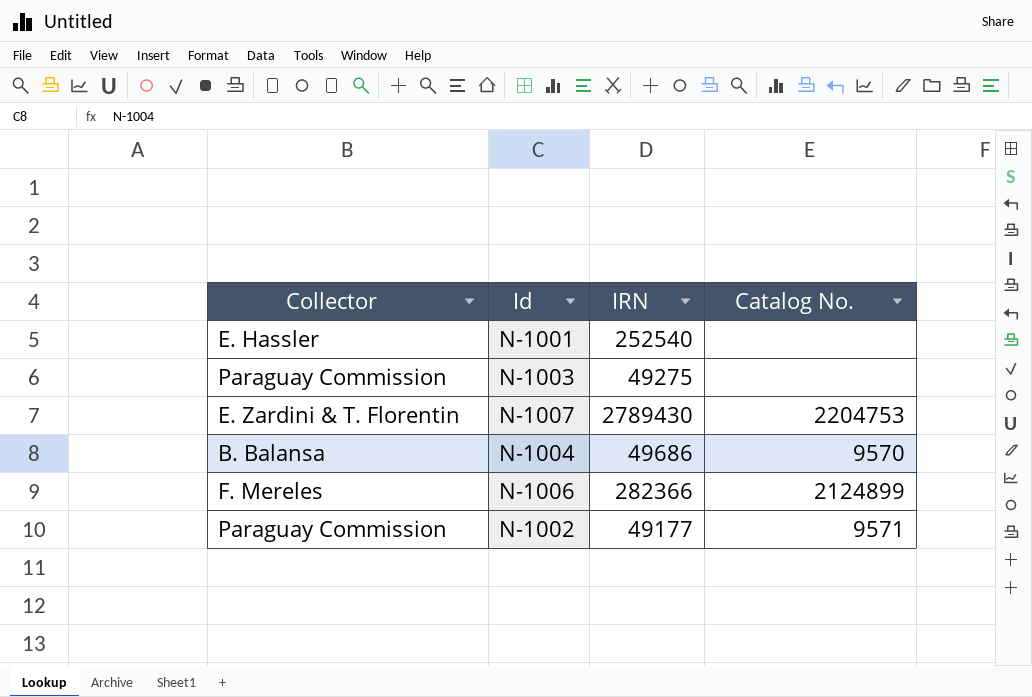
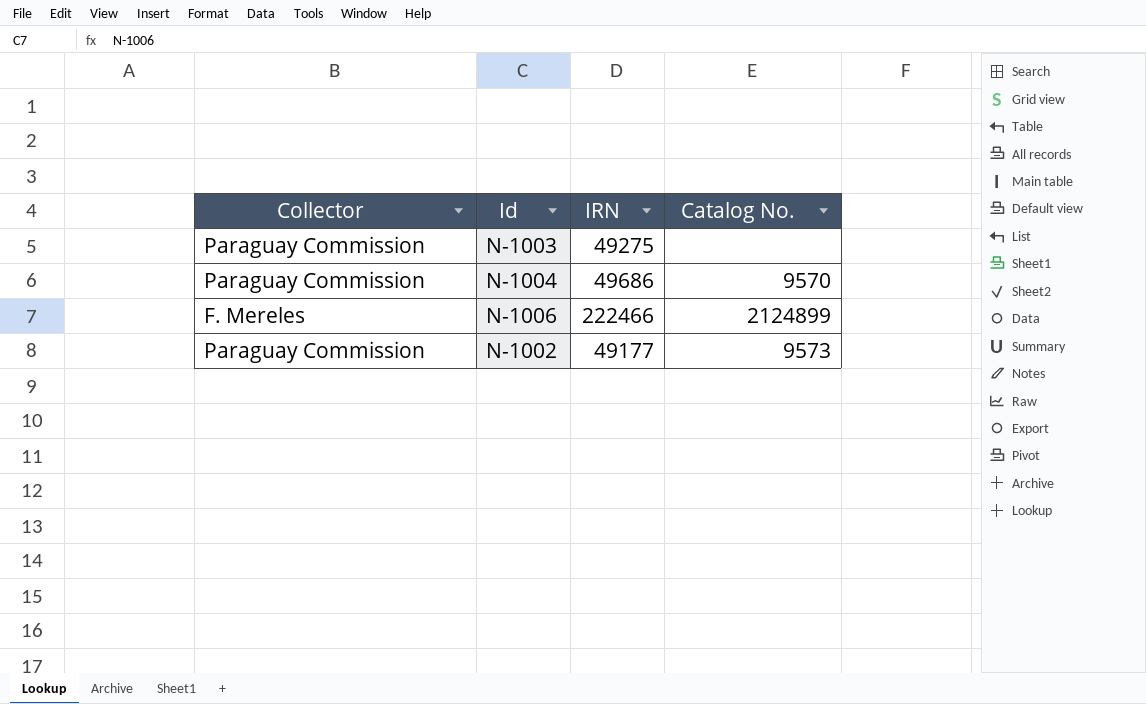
row N-1001: E. Hassler | 252540 | none -> none
row N-1007: E. Zardini & T. Florentin | 2789430 | 2204753 -> none
N-1004 | Collector: B. Balansa -> Paraguay Commission
N-1006 | IRN: 282366 -> 222466
N-1002 | Catalog No.: 9571 -> 9573

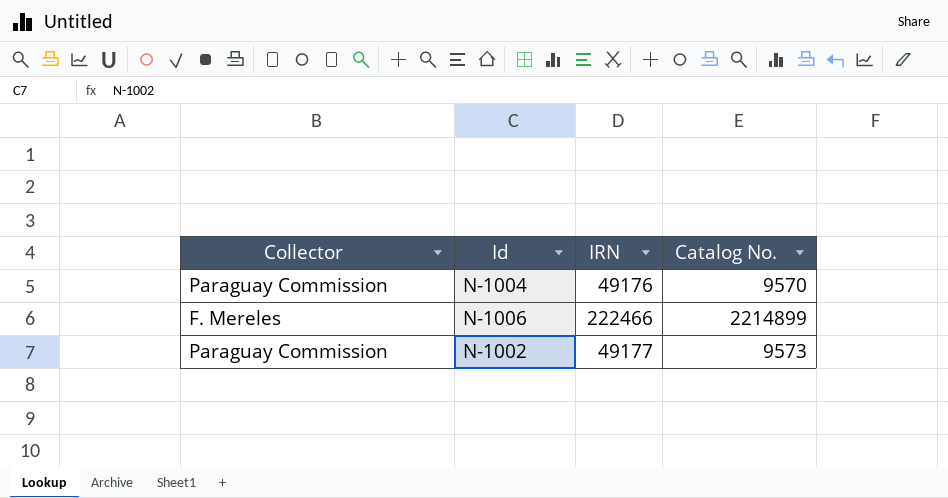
row N-1003: Paraguay Commission | 49275 | none -> none
N-1004 | IRN: 49686 -> 49176
N-1006 | Catalog No.: 2124899 -> 2214899

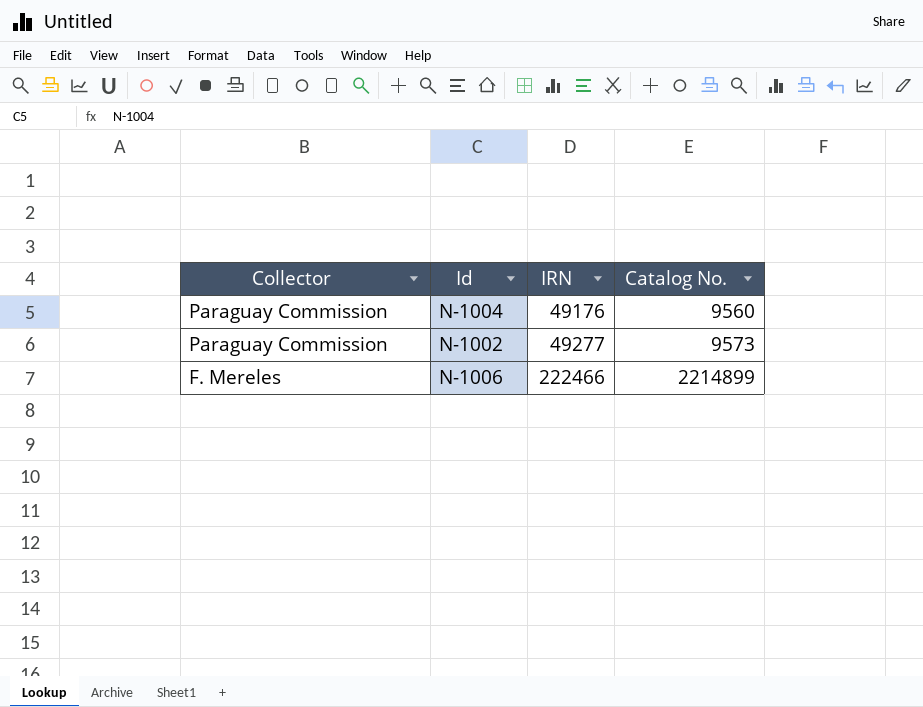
row order: none -> Collector descending
N-1004 | Catalog No.: 9570 -> 9560
N-1002 | IRN: 49177 -> 49277

